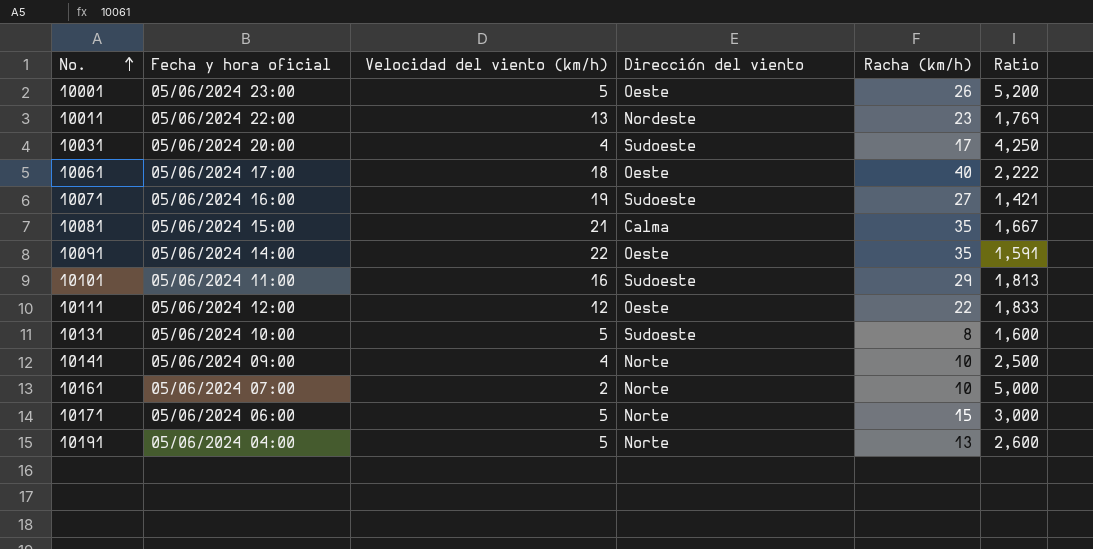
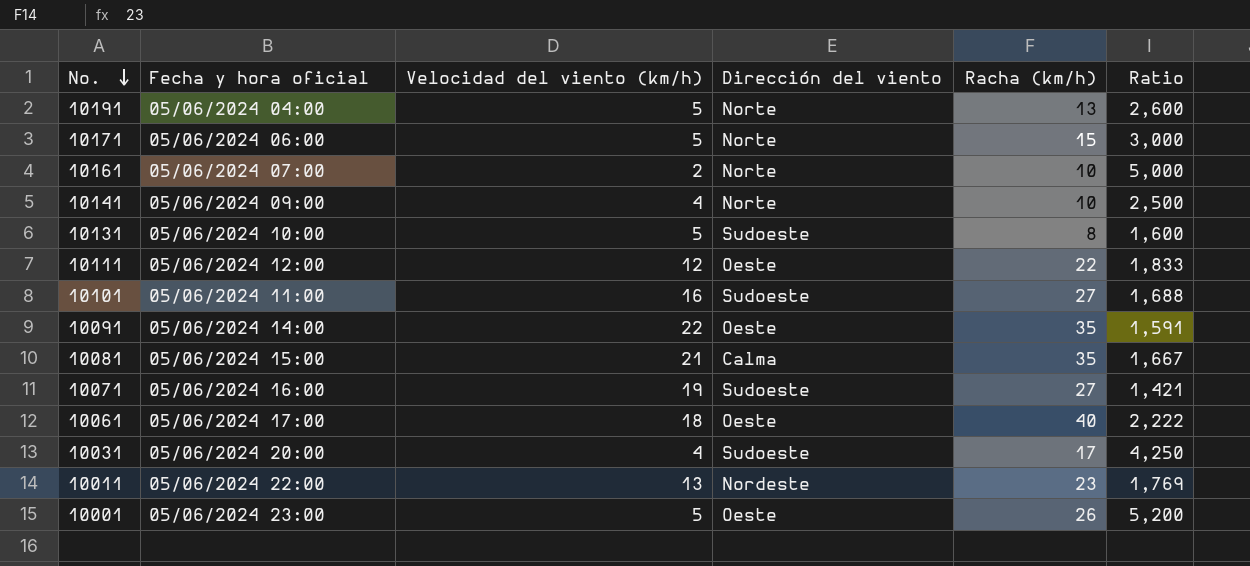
row order: No. ascending -> No. descending
10101 | Racha (km/h): 29 -> 27
10101 | Ratio: 1,813 -> 1,688

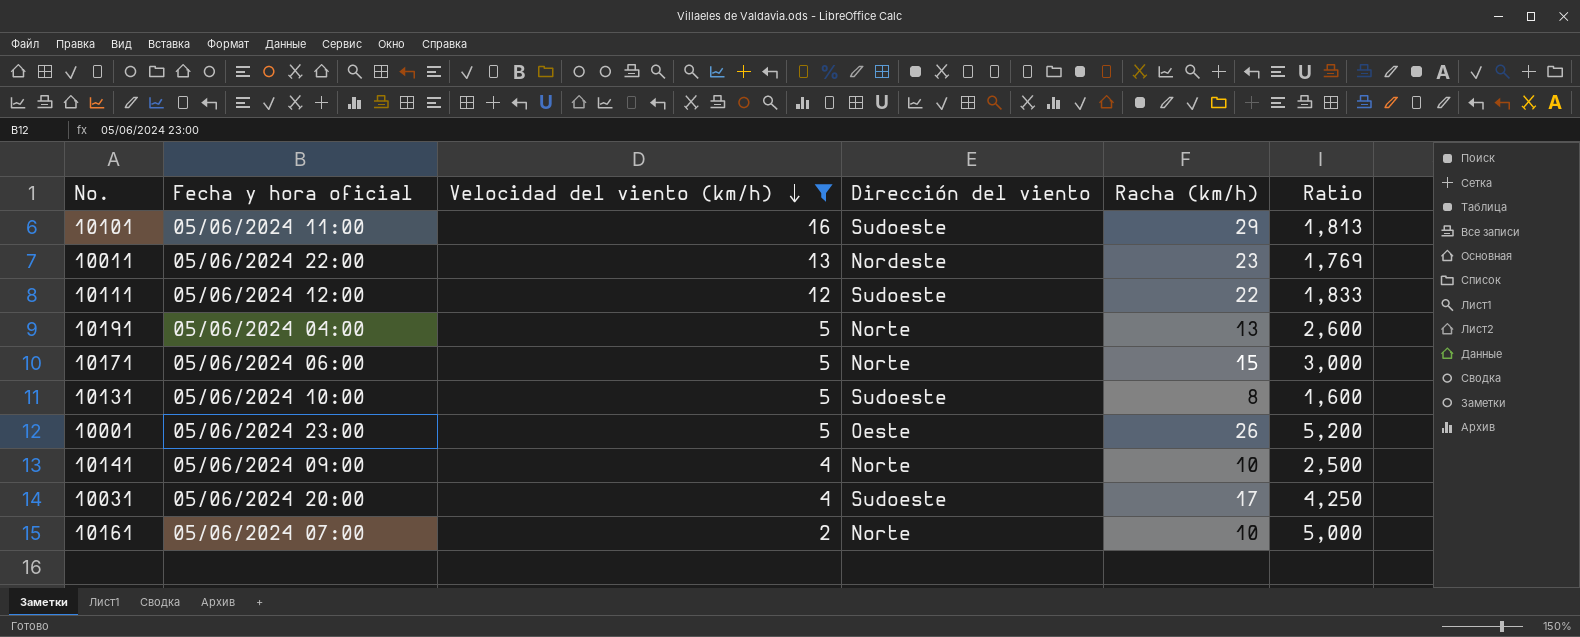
filter: none -> Velocidad del viento (km/h) <= 16
row order: No. descending -> Velocidad del viento (km/h) descending
10101 | Racha (km/h): 27 -> 29
10101 | Ratio: 1,688 -> 1,813
10111 | Dirección del viento: Oeste -> Sudoeste

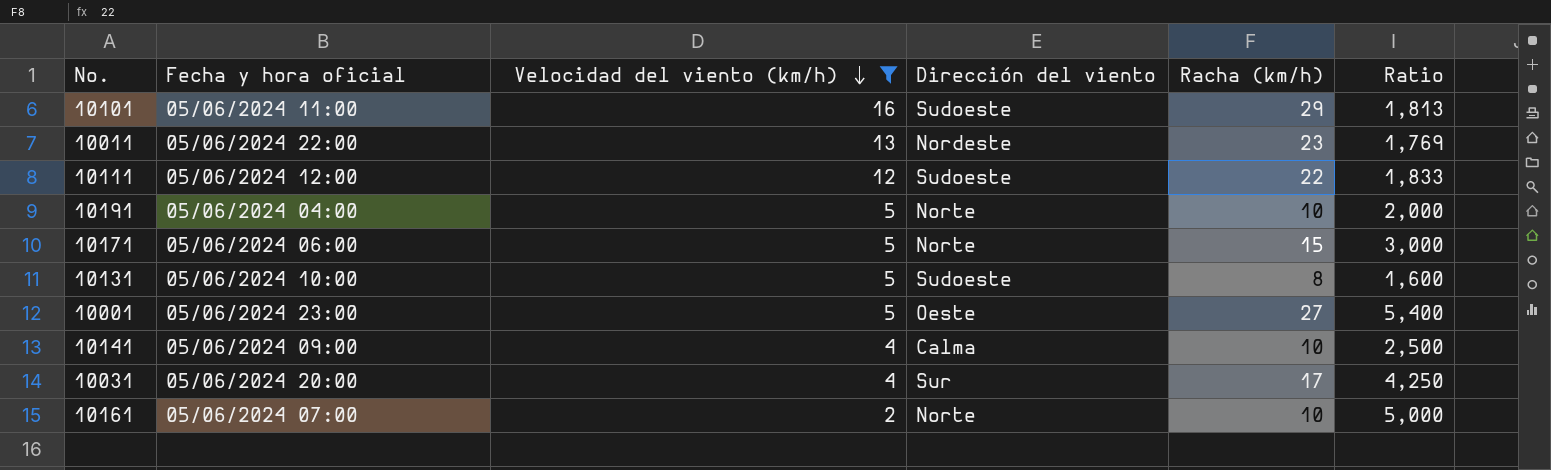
10191 | Racha (km/h): 13 -> 10
10191 | Ratio: 2,600 -> 2,000
10001 | Racha (km/h): 26 -> 27
10001 | Ratio: 5,200 -> 5,400
10141 | Dirección del viento: Norte -> Calma
10031 | Dirección del viento: Sudoeste -> Sur

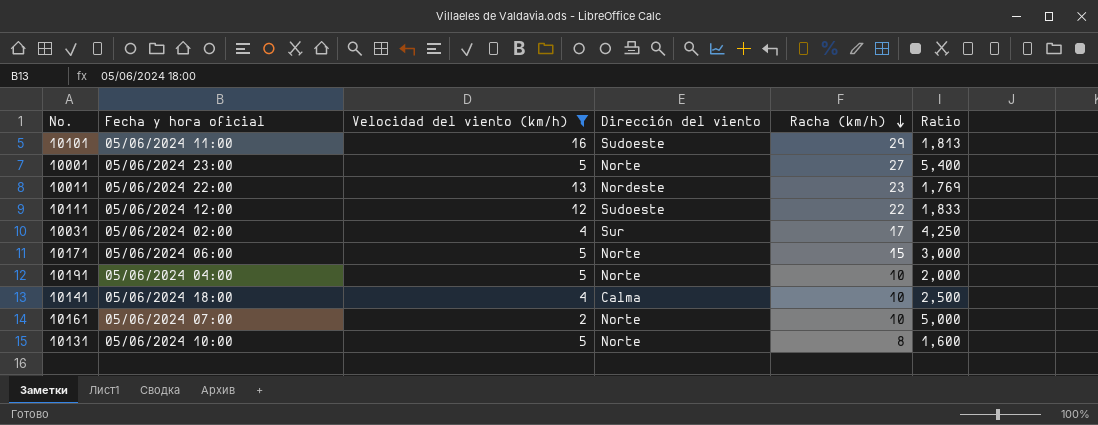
row order: Velocidad del viento (km/h) descending -> Racha (km/h) descending
10001 | Dirección del viento: Oeste -> Norte
10031 | Fecha y hora oficial: 05/06/2024 20:00 -> 05/06/2024 02:00
10141 | Fecha y hora oficial: 05/06/2024 09:00 -> 05/06/2024 18:00
10131 | Dirección del viento: Sudoeste -> Norte

